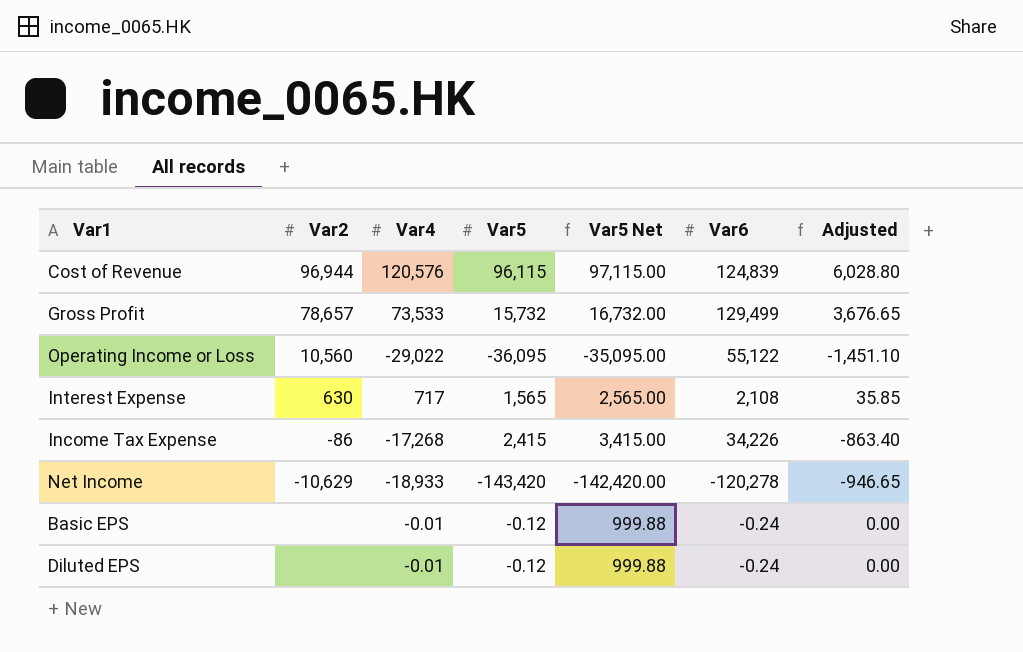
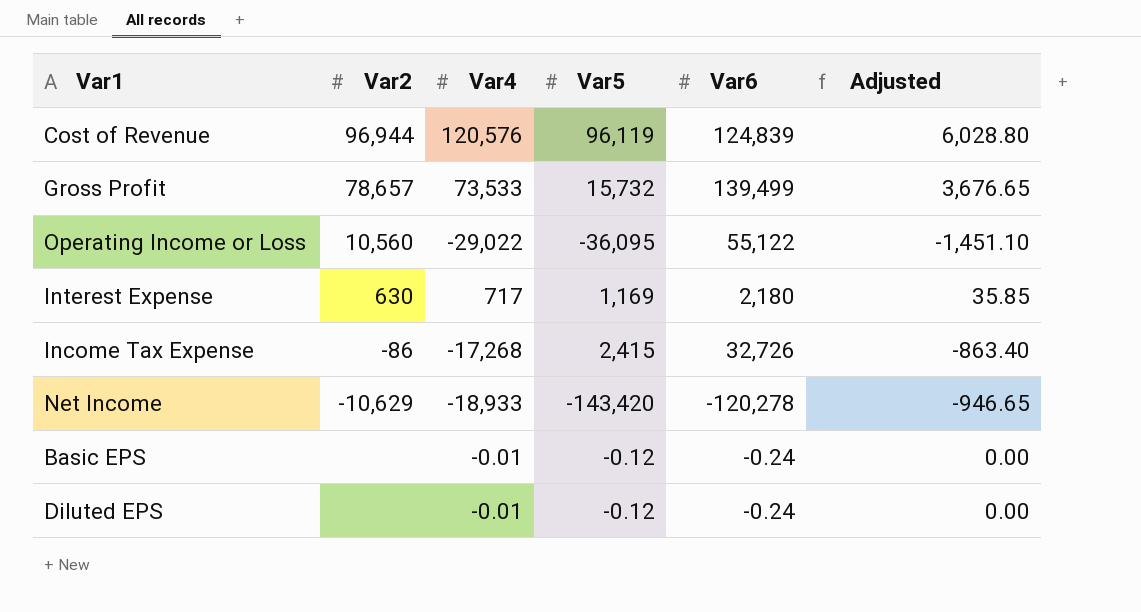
column Var5 Net | formula: [Var5] + 1000 -> none
Cost of Revenue | Var5: 96,115 -> 96,119
Gross Profit | Var6: 129,499 -> 139,499
Interest Expense | Var5: 1,565 -> 1,169
Interest Expense | Var6: 2,108 -> 2,180
Income Tax Expense | Var6: 34,226 -> 32,726

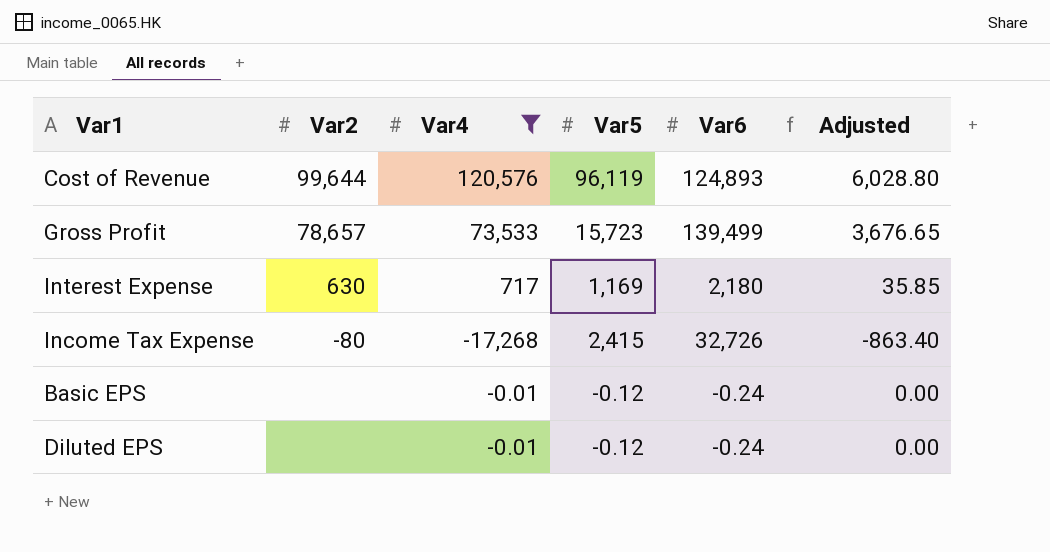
filter: none -> Var4 >= -17,268
Cost of Revenue | Var2: 96,944 -> 99,644
Cost of Revenue | Var6: 124,839 -> 124,893
Gross Profit | Var5: 15,732 -> 15,723
Income Tax Expense | Var2: -86 -> -80

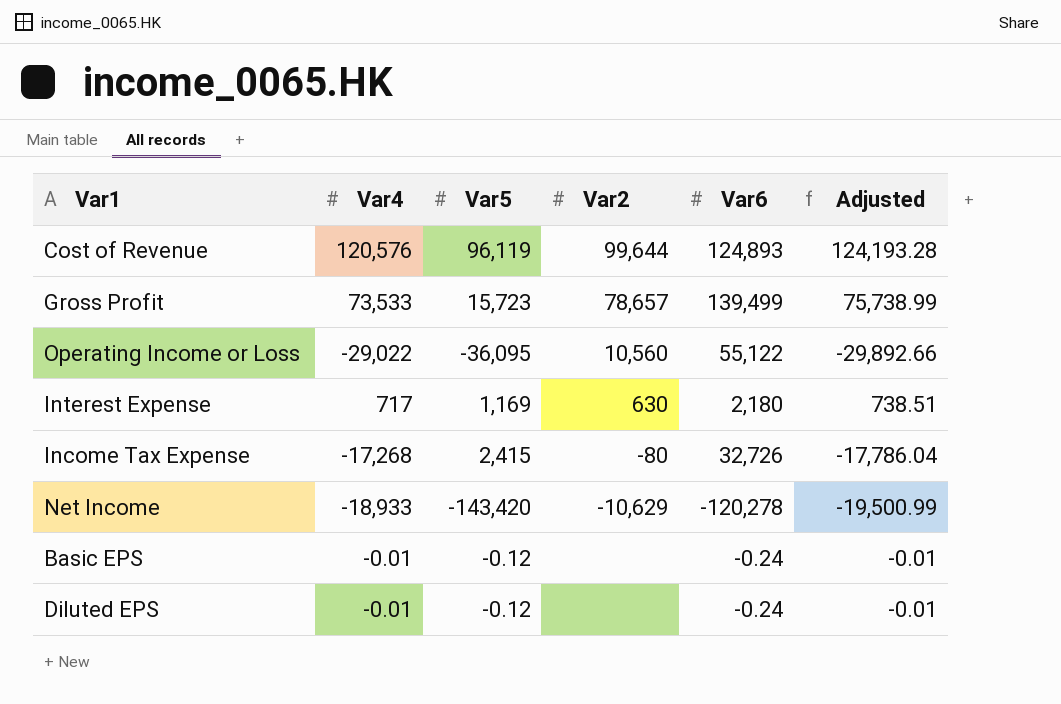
filter: Var4 >= -17,268 -> none
column Var2 | position: 2 -> 4
column Adjusted | formula: [Var4] * 0.05 -> [Var4] * 1.03

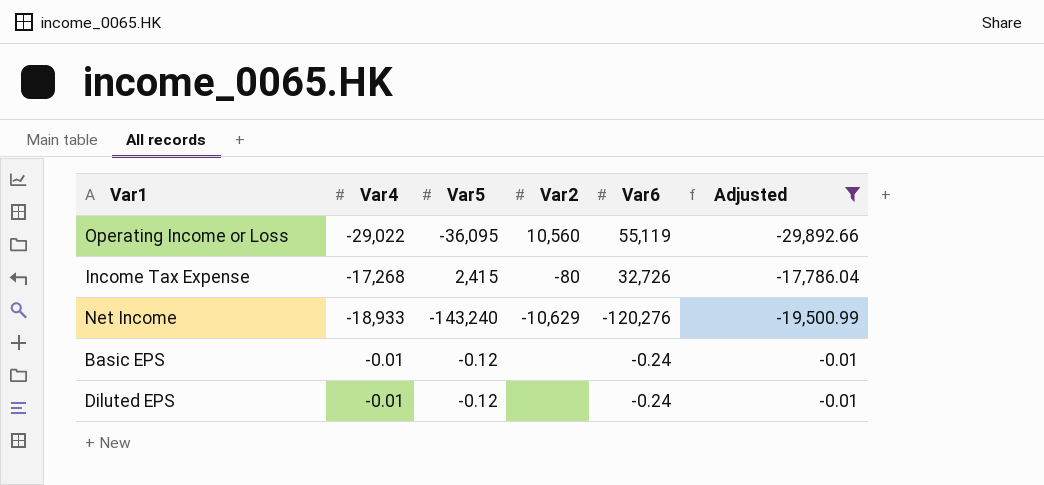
filter: none -> Adjusted <= -0.01
Operating Income or Loss | Var6: 55,122 -> 55,119
Net Income | Var5: -143,420 -> -143,240
Net Income | Var6: -120,278 -> -120,276

